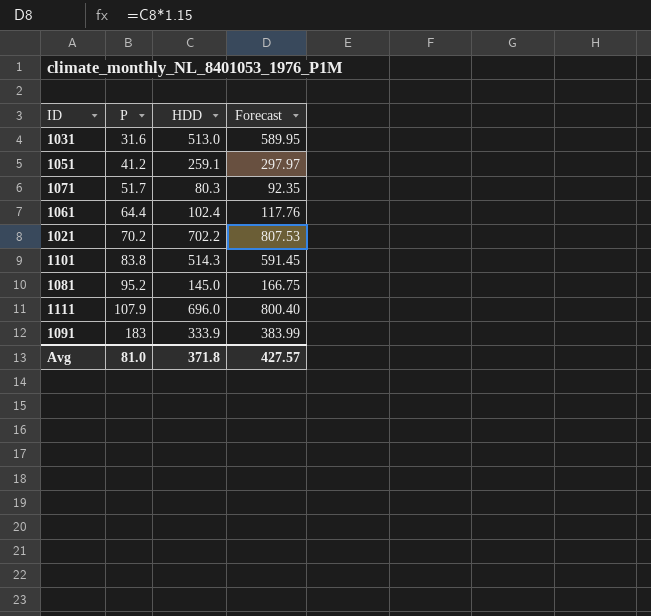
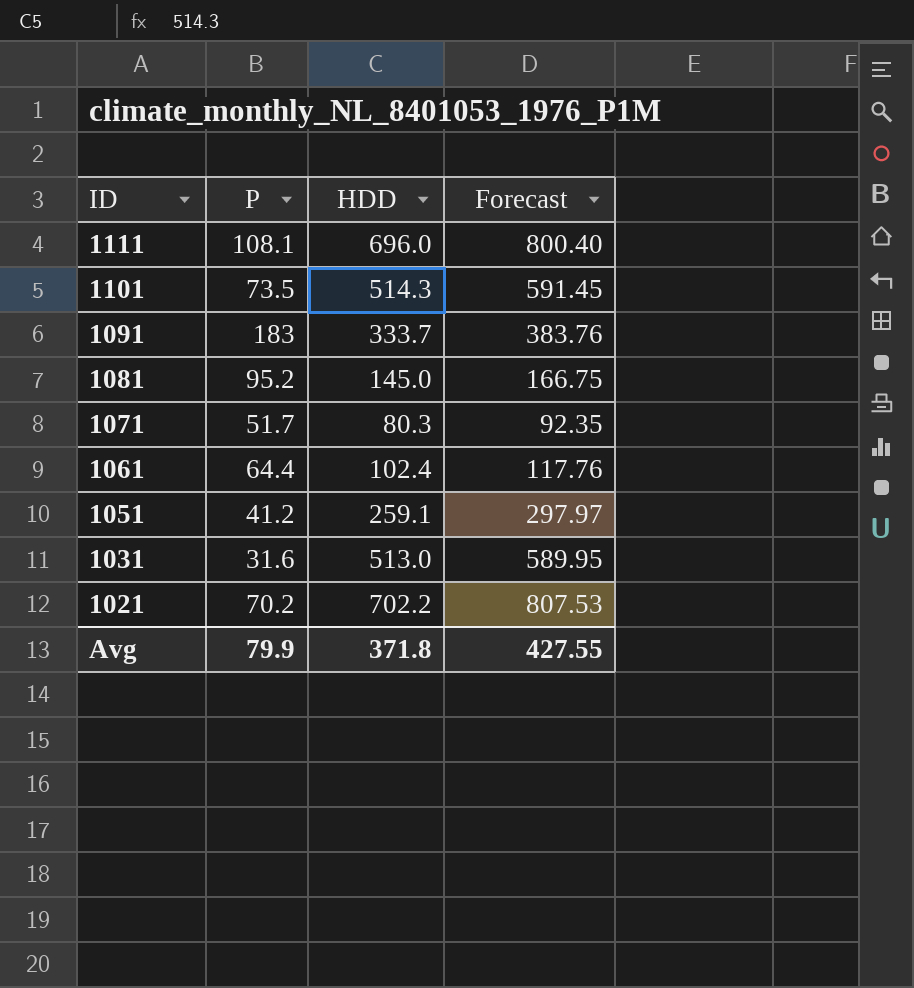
row order: P ascending -> ID descending
1111 | P: 107.9 -> 108.1
1101 | P: 83.8 -> 73.5
1091 | HDD: 333.9 -> 333.7
1091 | Forecast: 383.99 -> 383.76
Avg | P: 81.0 -> 79.9
Avg | Forecast: 427.57 -> 427.55

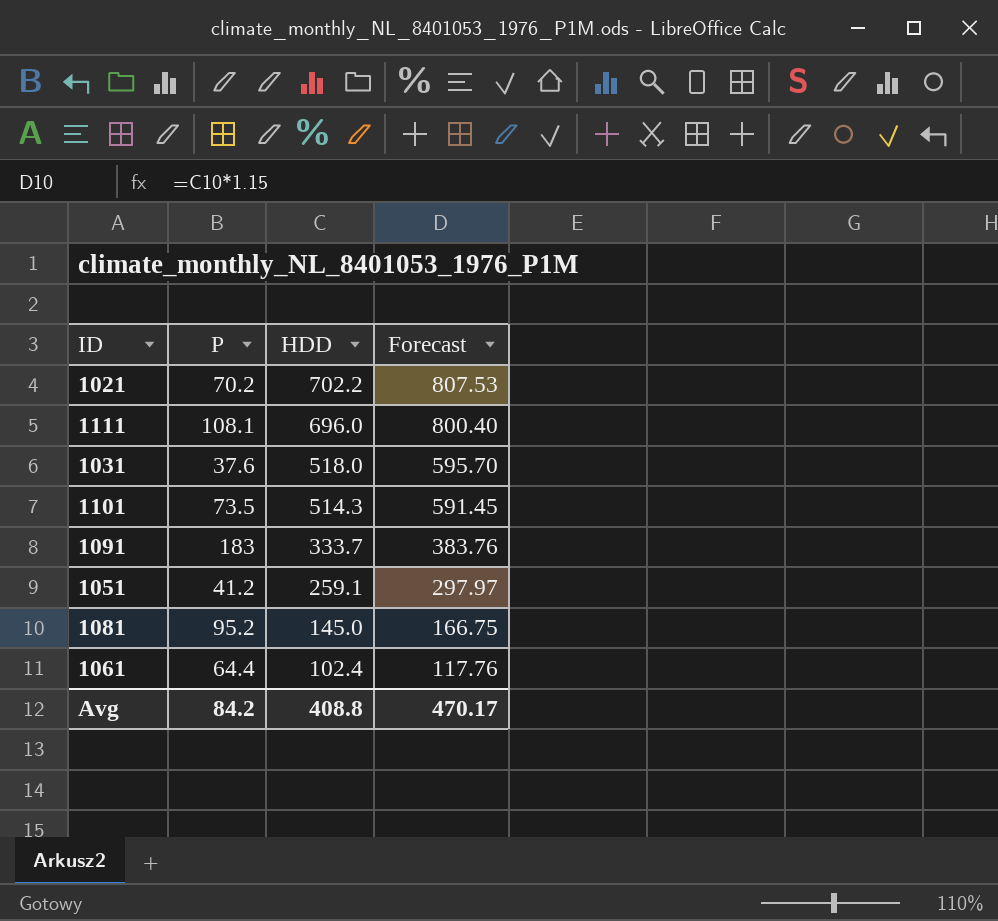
row order: ID descending -> HDD descending
row 1071: 51.7 | 80.3 | 92.35 -> none
1031 | P: 31.6 -> 37.6
1031 | HDD: 513.0 -> 518.0
1031 | Forecast: 589.95 -> 595.70
Avg | P: 79.9 -> 84.2
Avg | HDD: 371.8 -> 408.8
Avg | Forecast: 427.55 -> 470.17

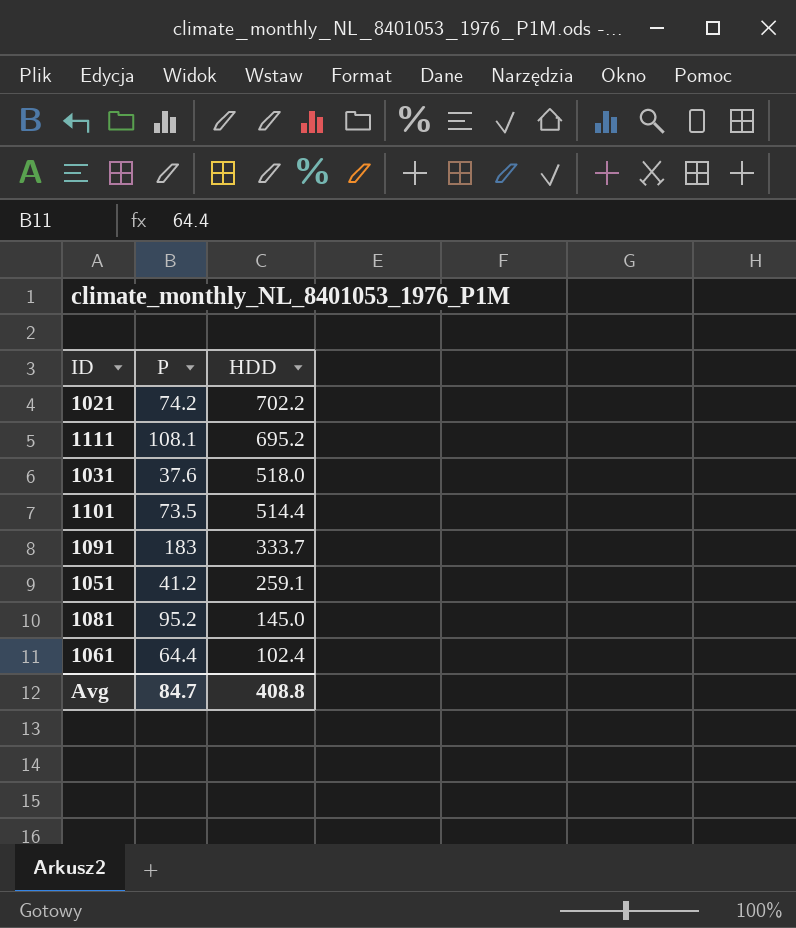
column Forecast | formula: [HDD] * 1.15 -> none
1021 | P: 70.2 -> 74.2
1111 | HDD: 696.0 -> 695.2
1101 | HDD: 514.3 -> 514.4
Avg | P: 84.2 -> 84.7

